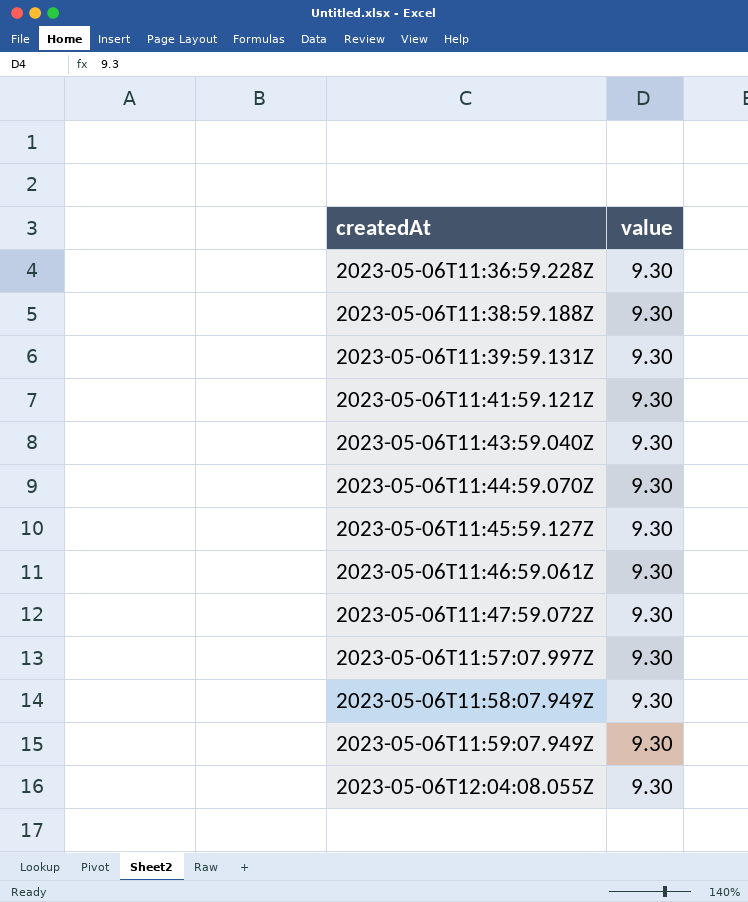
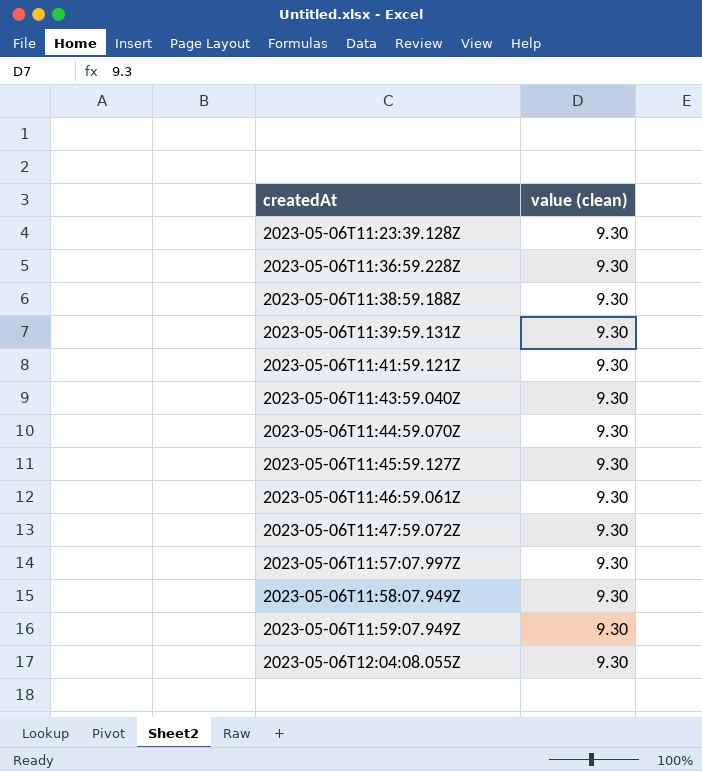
column name: value -> value (clean)
row 2023-05-06T11:23:39.128Z: none -> 9.30

